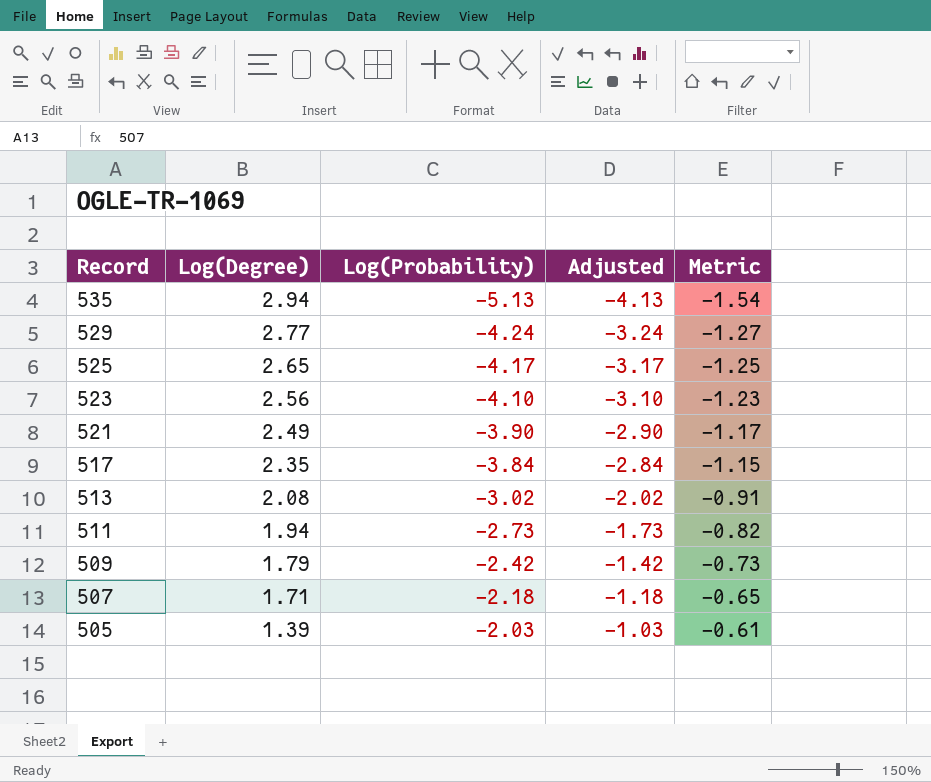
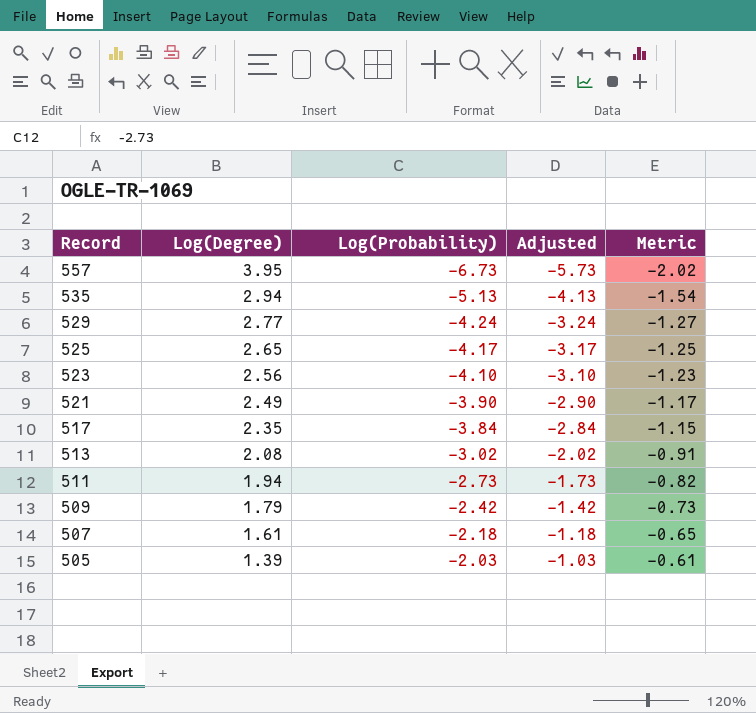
row 557: none -> 3.95 | -6.73 | -5.73 | -2.02
507 | Log(Degree): 1.71 -> 1.61

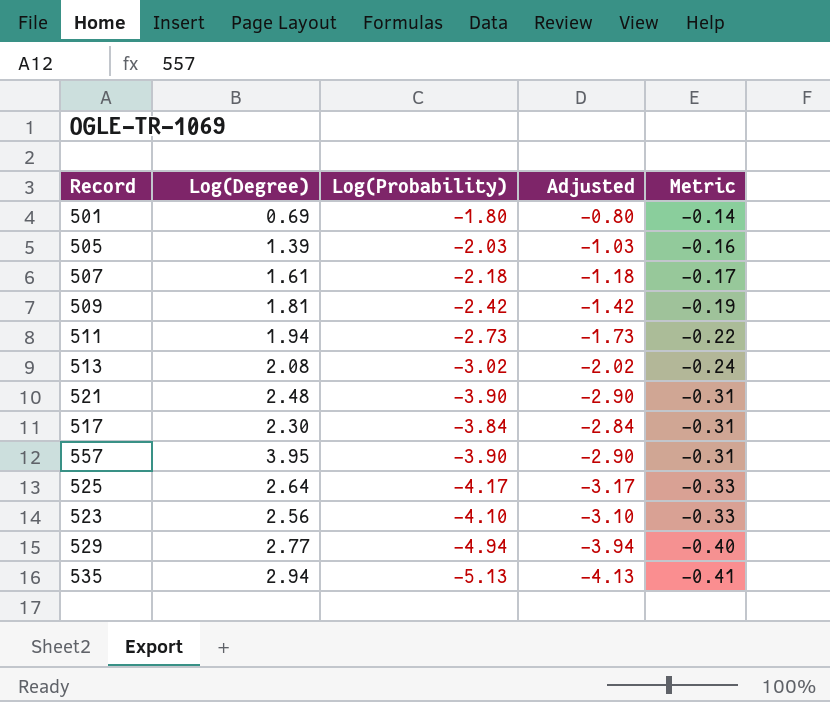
row order: Record descending -> Metric descending
column Metric | formula: [Log(Probability)] * 0.3 -> [Log(Probability)] * 0.08
row 501: none -> 0.69 | -1.80 | -0.80 | -0.14
509 | Log(Degree): 1.79 -> 1.81
521 | Log(Degree): 2.49 -> 2.48
517 | Log(Degree): 2.35 -> 2.30
557 | Log(Probability): -6.73 -> -3.90
557 | Adjusted: -5.73 -> -2.90
525 | Log(Degree): 2.65 -> 2.64
529 | Log(Probability): -4.24 -> -4.94
529 | Adjusted: -3.24 -> -3.94

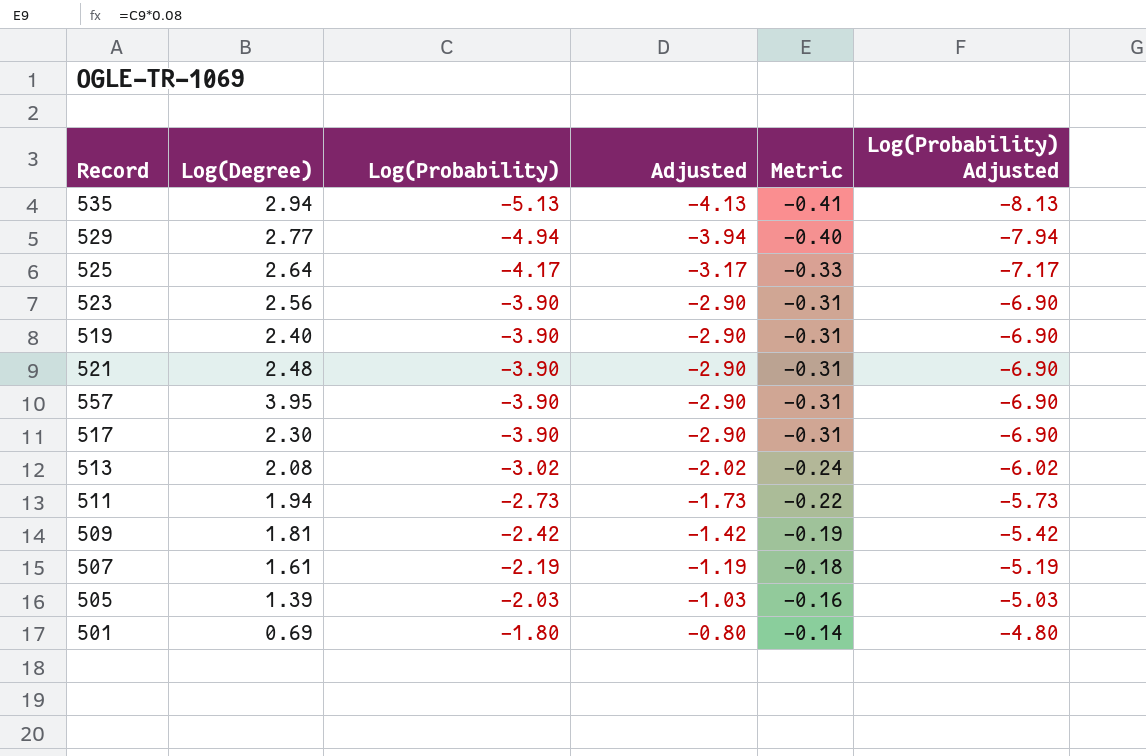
row order: Metric descending -> Log(Probability) ascending
column Log(Probability) Adjusted | formula: none -> [Log(Probability)] - 3
523 | Log(Probability): -4.10 -> -3.90
523 | Adjusted: -3.10 -> -2.90
523 | Metric: -0.33 -> -0.31
row 519: none -> 2.40 | -3.90 | -2.90 | -0.31 | -6.90
517 | Log(Probability): -3.84 -> -3.90
517 | Adjusted: -2.84 -> -2.90
507 | Log(Probability): -2.18 -> -2.19
507 | Adjusted: -1.18 -> -1.19
507 | Metric: -0.17 -> -0.18

